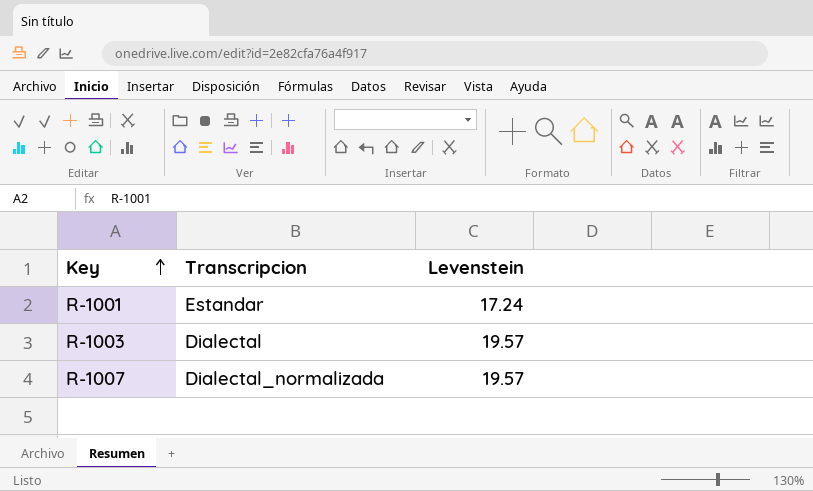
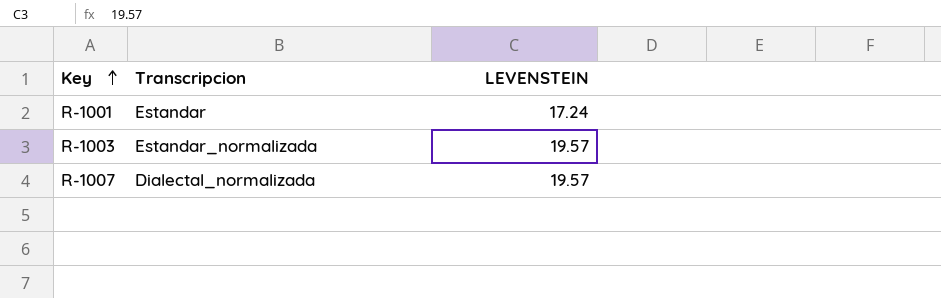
column name: Levenstein -> LEVENSTEIN
R-1003 | Transcripcion: Dialectal -> Estandar_normalizada

